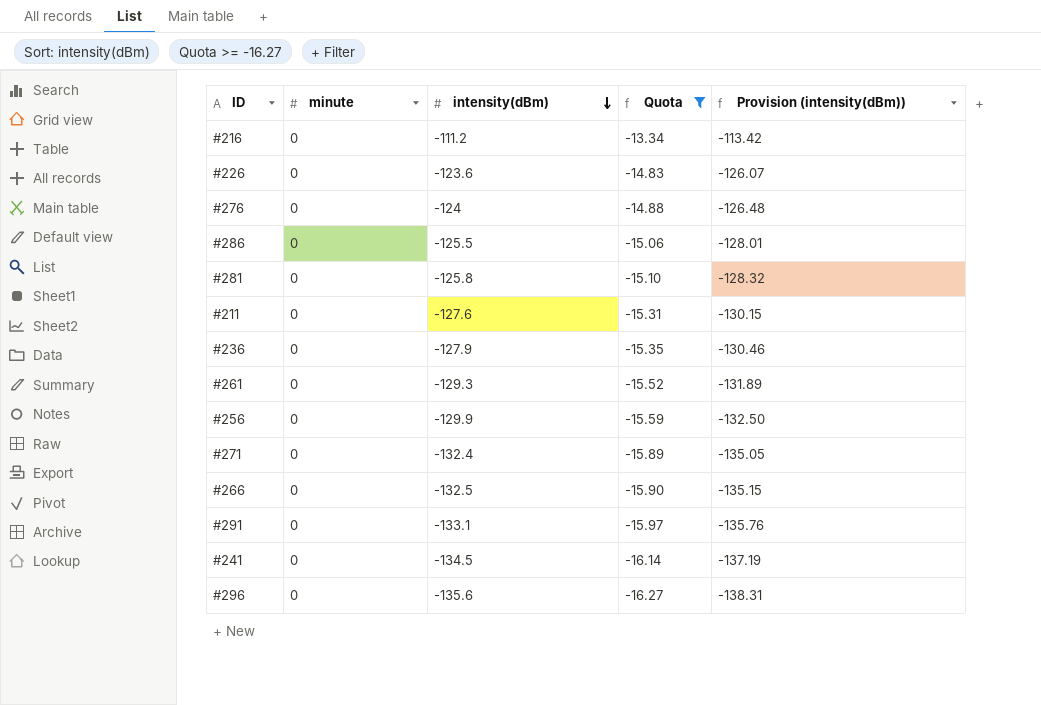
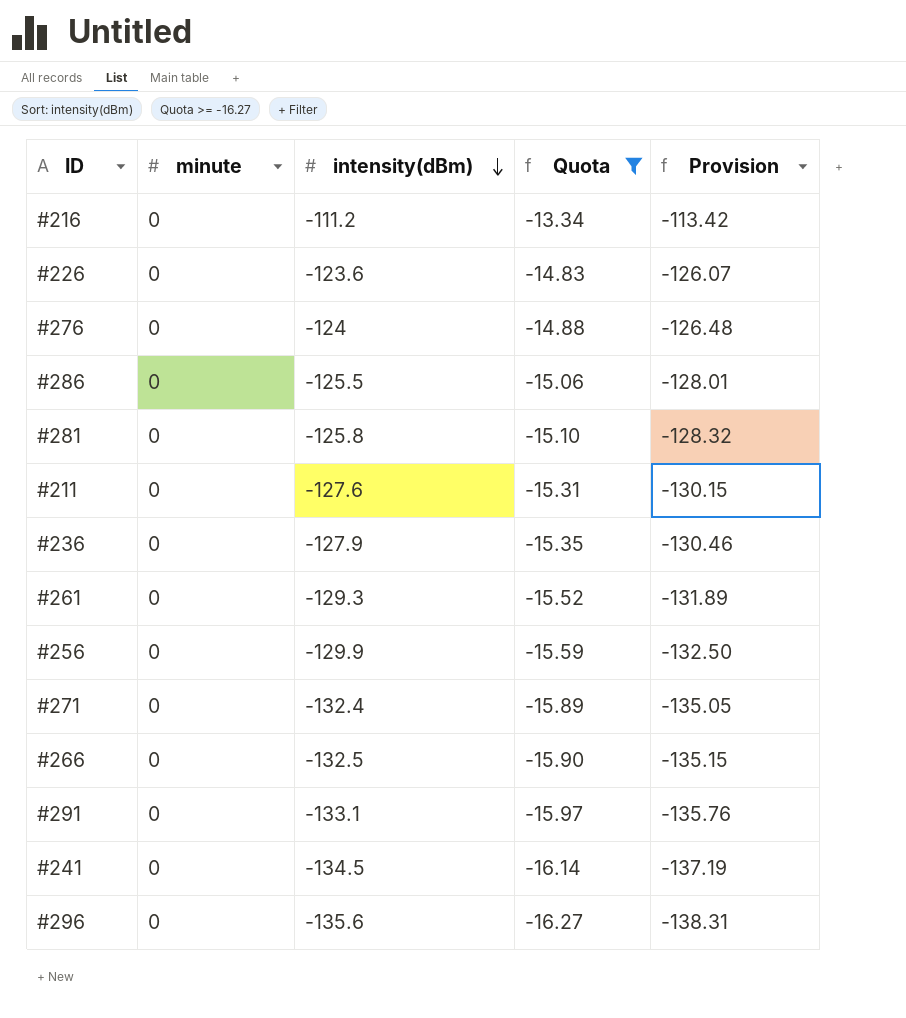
column name: Provision (intensity(dBm)) -> Provision

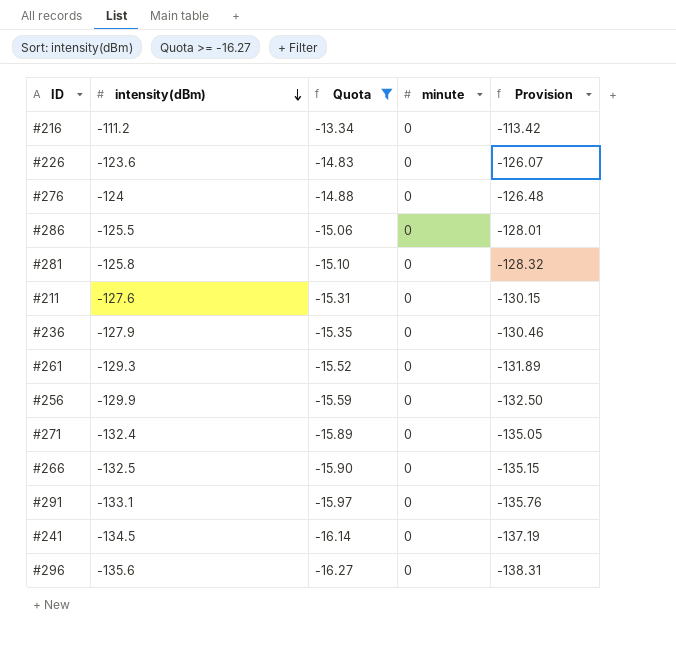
column minute | position: 2 -> 4

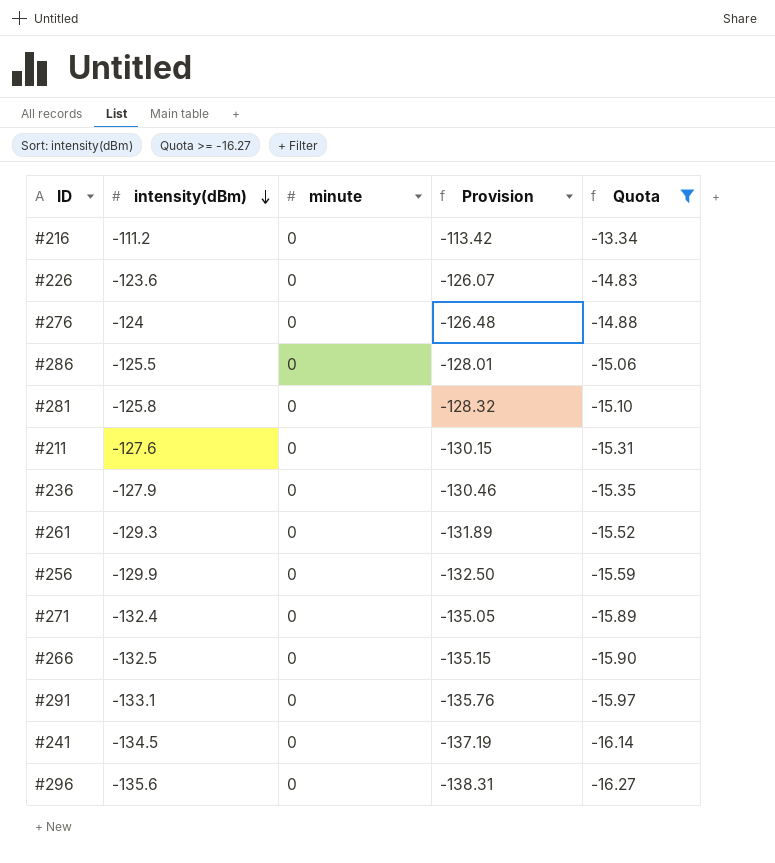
column Quota | position: 3 -> 5

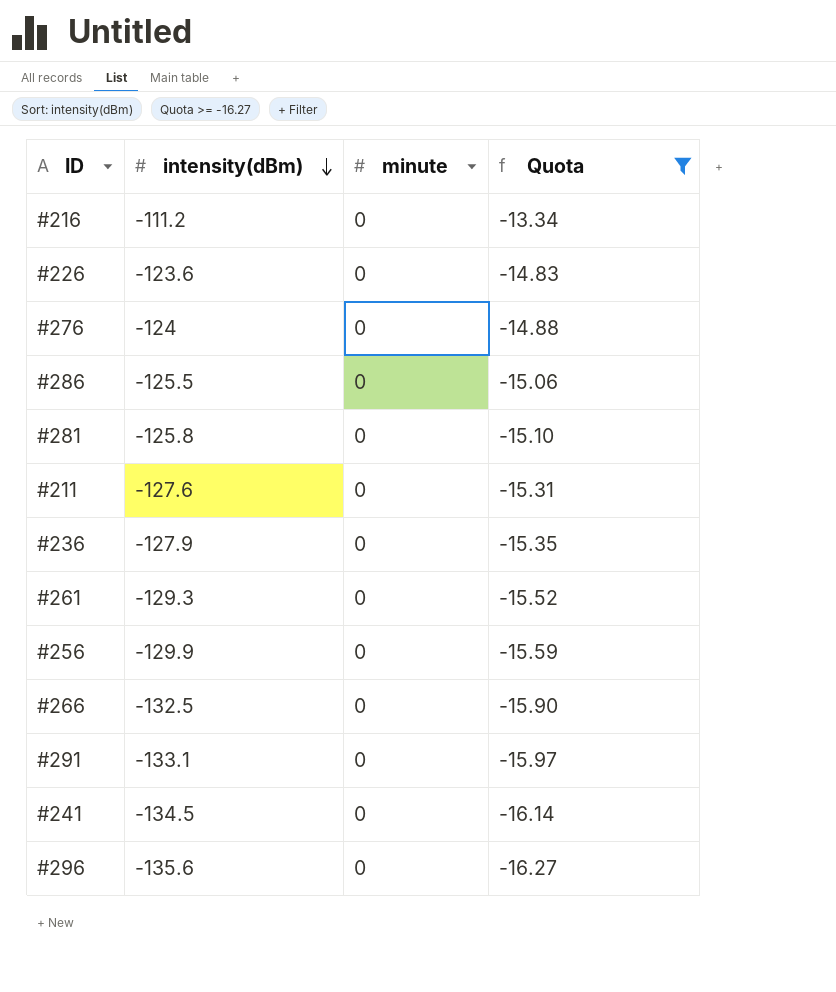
column Provision | formula: [intensity(dBm)] * 1.02 -> none
row #271: -132.4 | 0 | -135.05 | -15.89 -> none

